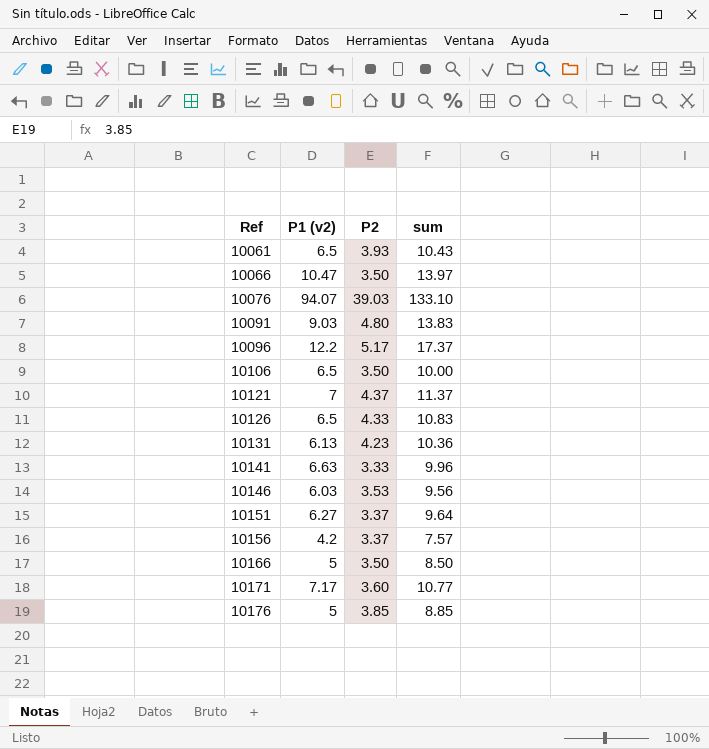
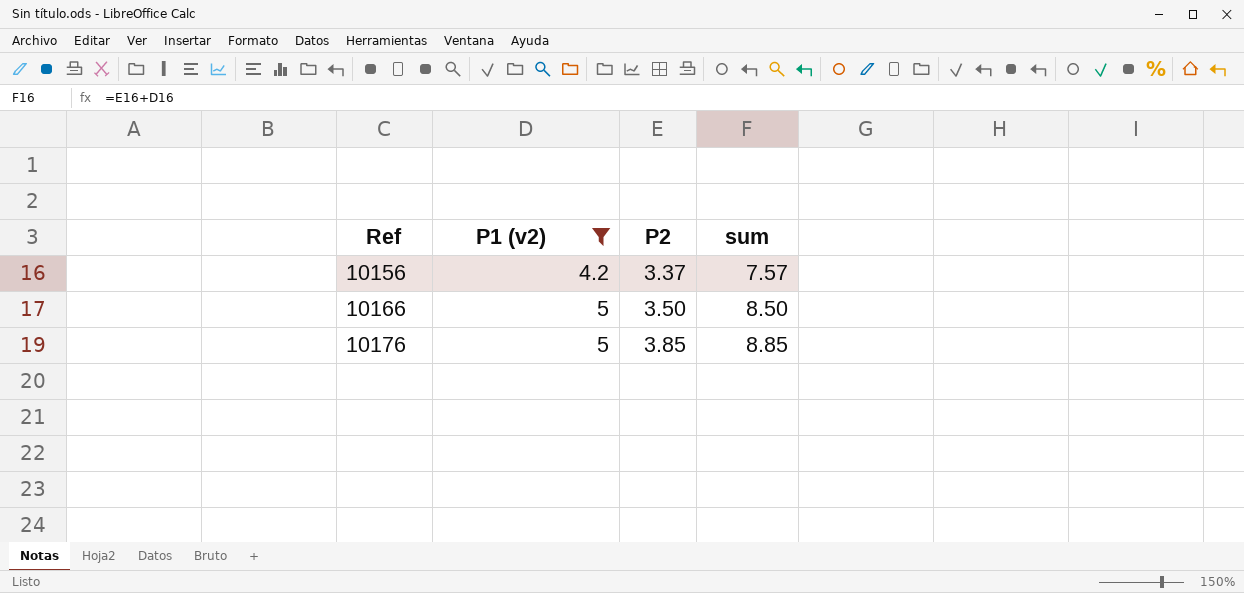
filter: none -> P1 (v2) <= 5

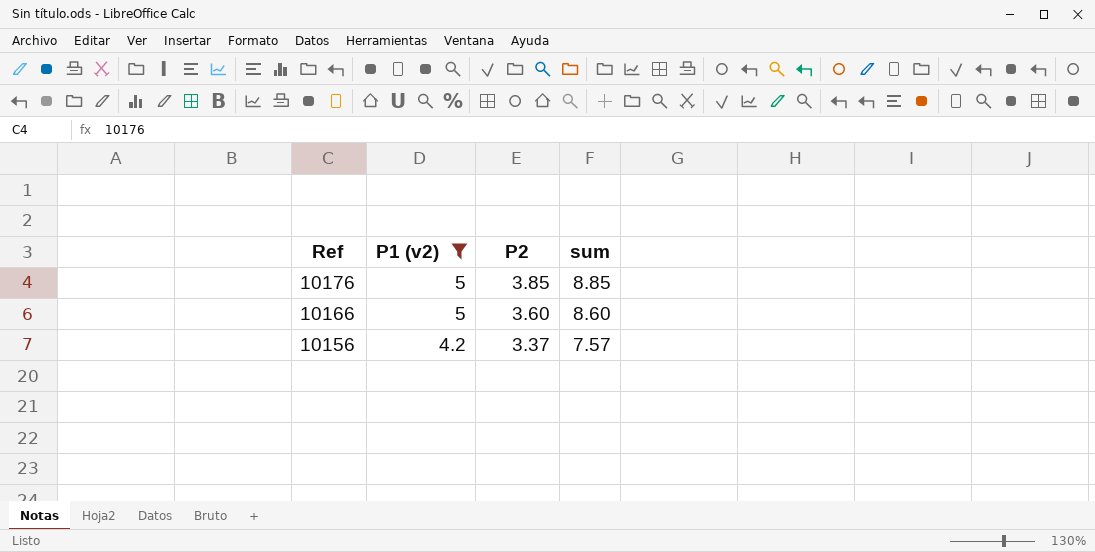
row order: Ref ascending -> Ref descending
10166 | P2: 3.50 -> 3.60
10166 | sum: 8.50 -> 8.60

